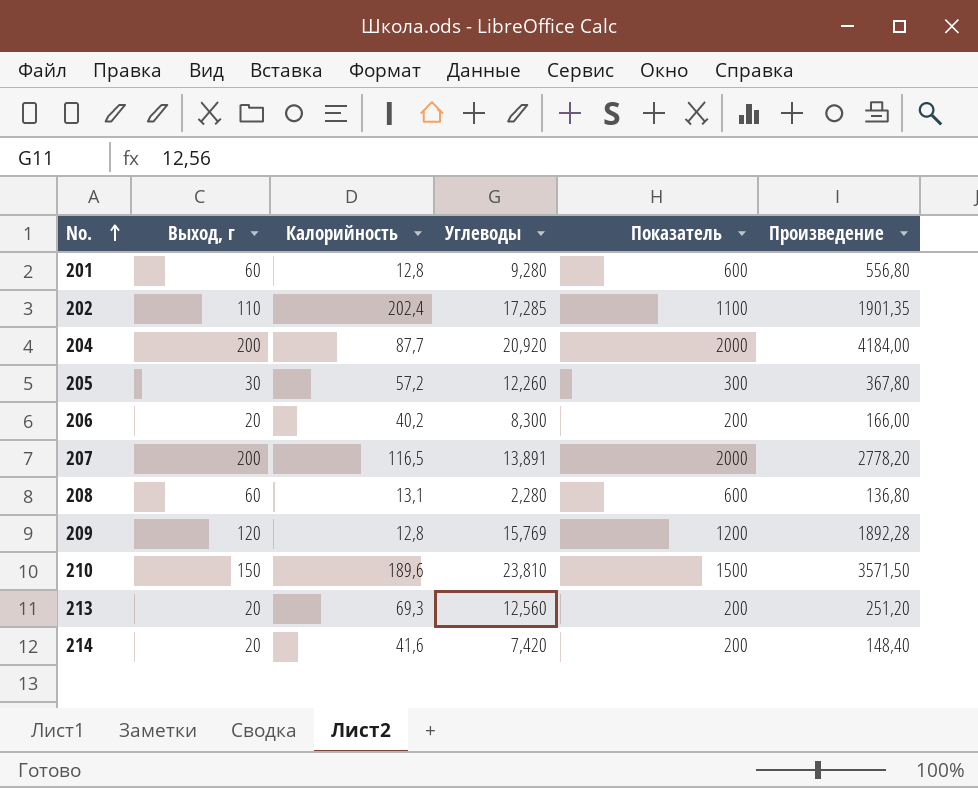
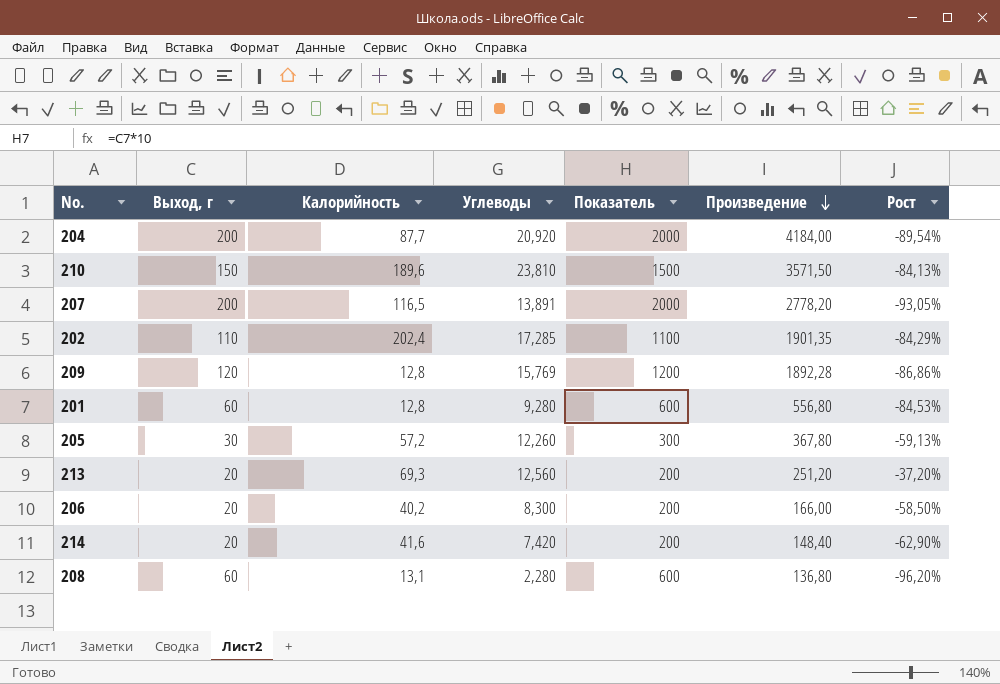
row order: No. ascending -> Произведение descending
column Рост | formula: none -> ([Углеводы] - [Выход, г]) / [Выход, г]

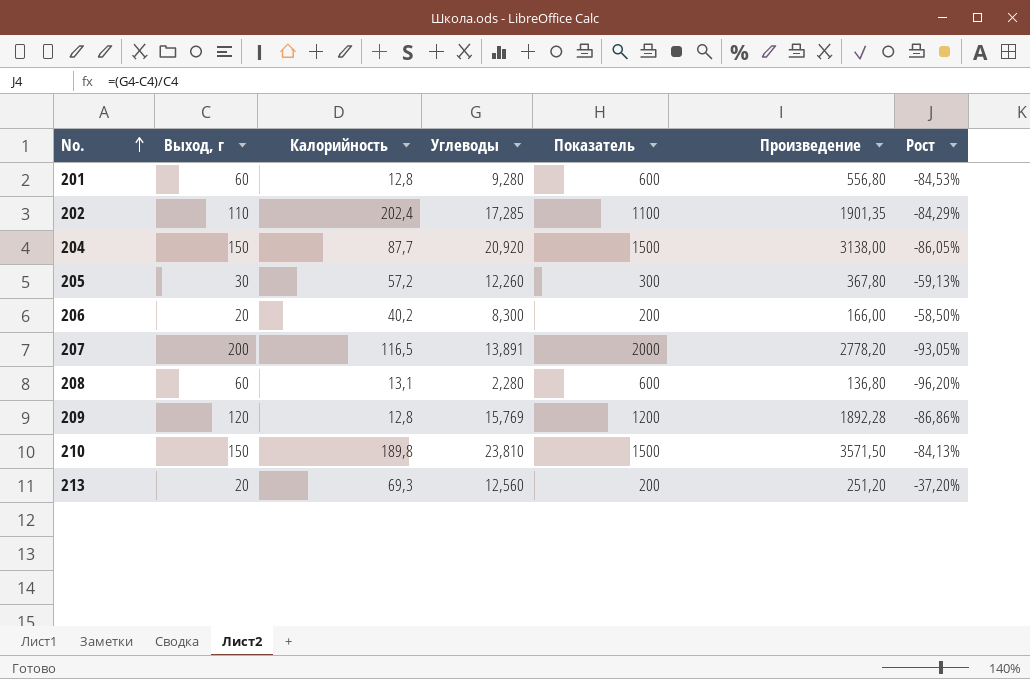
row order: Произведение descending -> No. ascending
row 214: 20 | 41,6 | 7,420 | 200 | 148,40 | -62,90% -> none
204 | Выход, г: 200 -> 150
204 | Показатель: 2000 -> 1500
204 | Произведение: 4184,00 -> 3138,00
204 | Рост: -89,54% -> -86,05%
210 | Калорийность: 189,6 -> 189,8

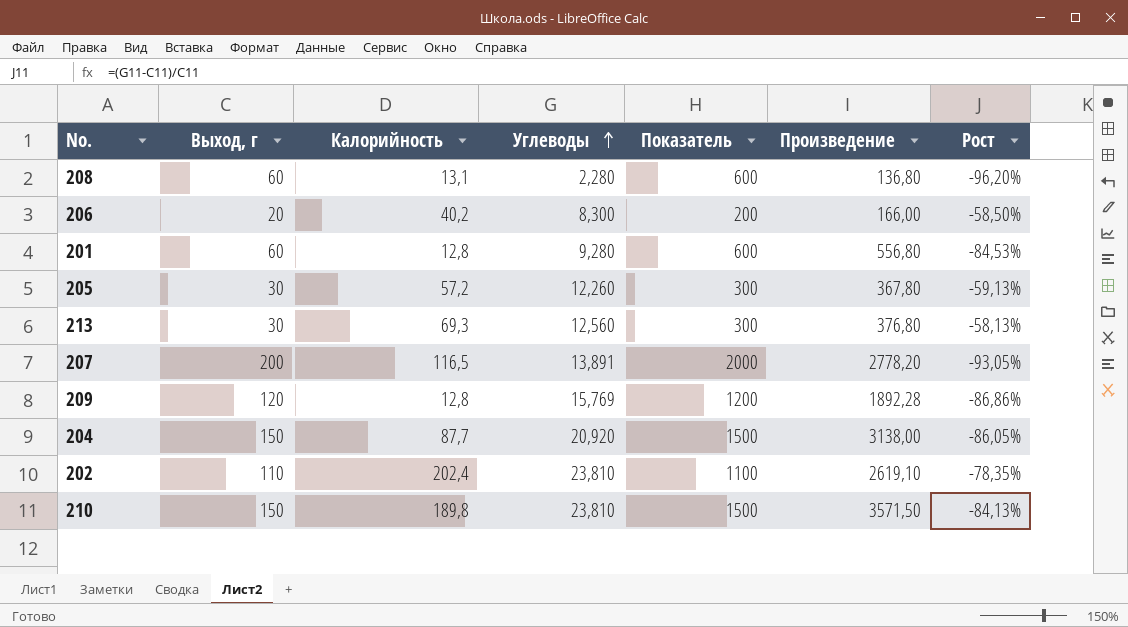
row order: No. ascending -> Углеводы ascending
213 | Выход, г: 20 -> 30
213 | Показатель: 200 -> 300
213 | Произведение: 251,20 -> 376,80
213 | Рост: -37,20% -> -58,13%
202 | Углеводы: 17,285 -> 23,810
202 | Произведение: 1901,35 -> 2619,10
202 | Рост: -84,29% -> -78,35%

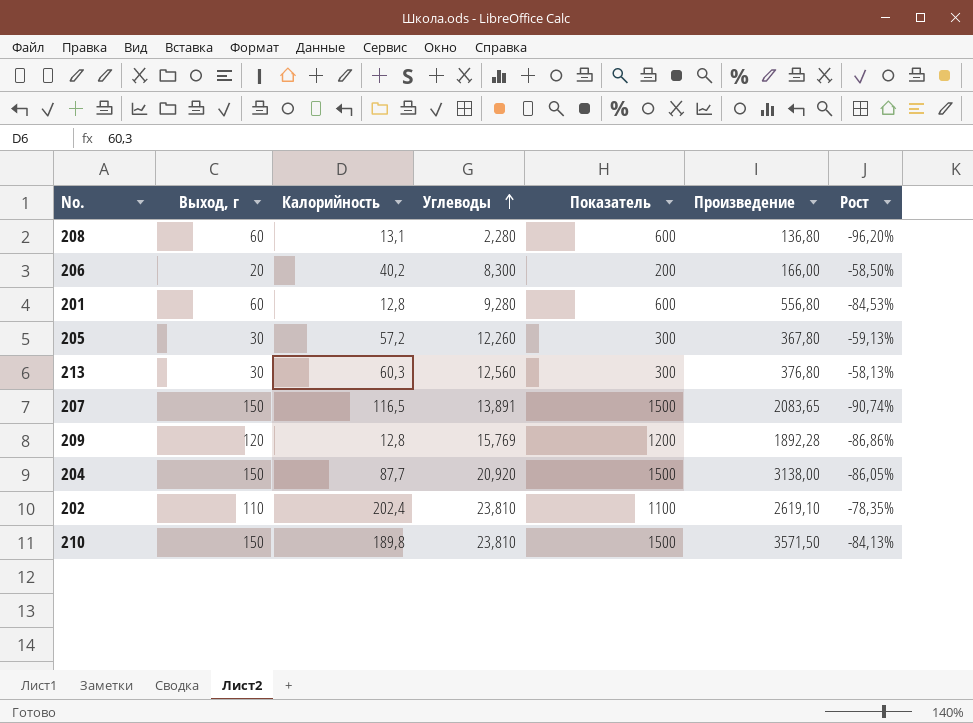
213 | Калорийность: 69,3 -> 60,3
207 | Выход, г: 200 -> 150
207 | Показатель: 2000 -> 1500
207 | Произведение: 2778,20 -> 2083,65
207 | Рост: -93,05% -> -90,74%

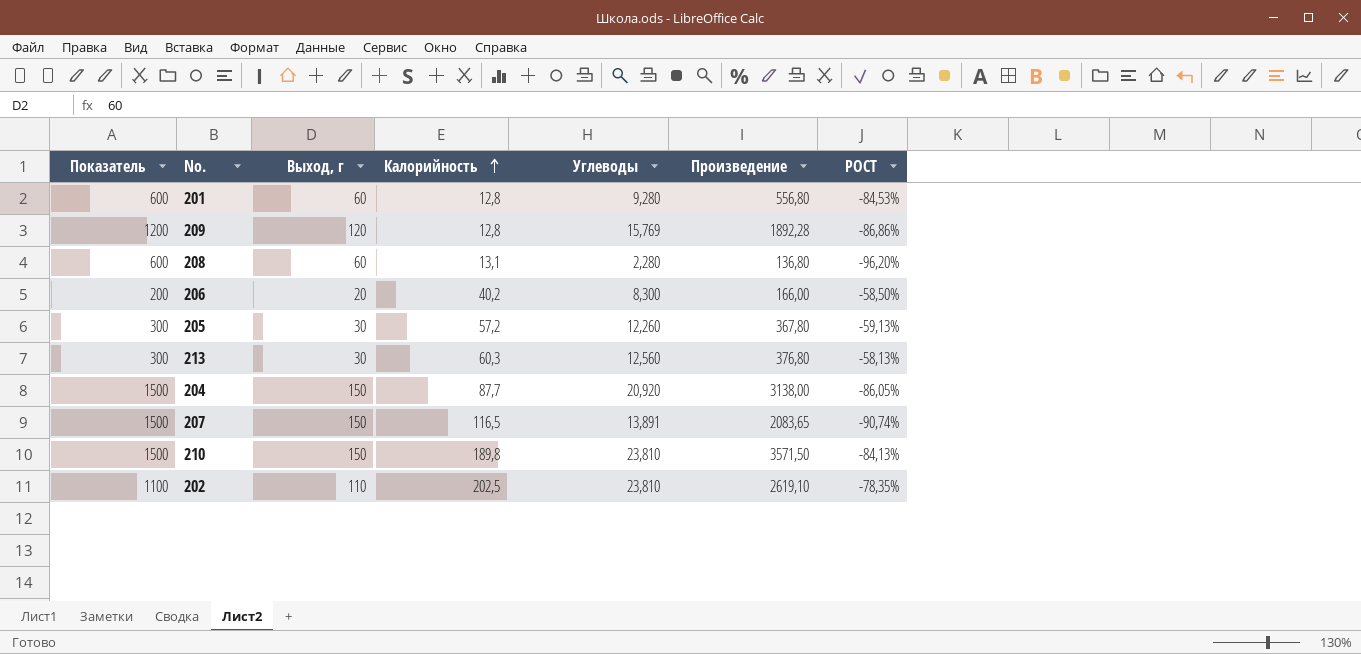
row order: Углеводы ascending -> Калорийность ascending
column Показатель | position: 5 -> 1
column name: Рост -> РОСТ
202 | Калорийность: 202,4 -> 202,5

